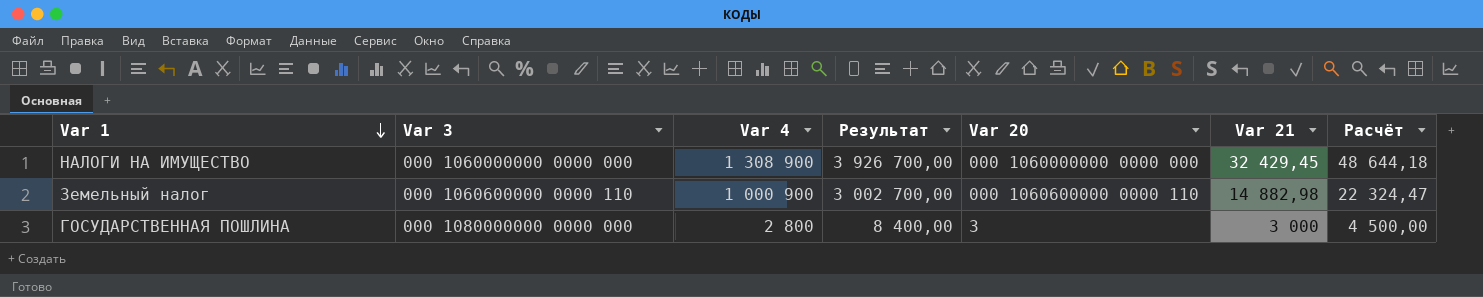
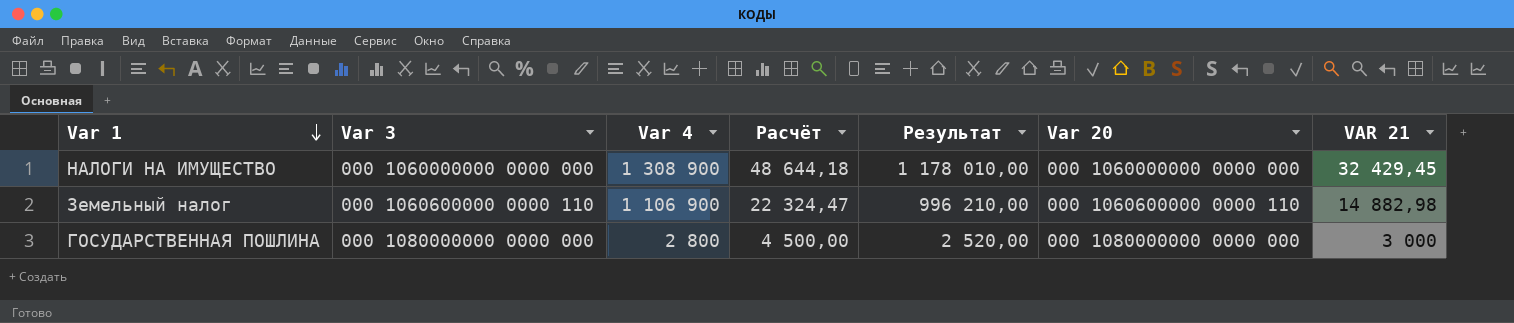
column Расчёт | position: 7 -> 4
column Результат | formula: [Var 4] * 3 -> [Var 4] * 0,9
column name: Var 21 -> VAR 21
Земельный налог | Var 4: 1 000 900 -> 1 106 900
ГОСУДАРСТВЕННАЯ ПОШЛИНА | Var 20: 3 -> 000 1080000000 0000 000

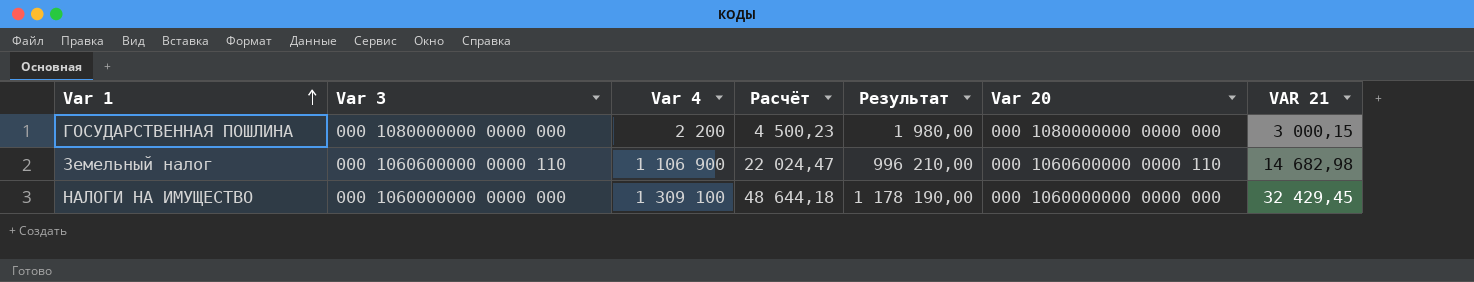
row order: Var 1 descending -> Var 1 ascending
ГОСУДАРСТВЕННАЯ ПОШЛИНА | Var 4: 2 800 -> 2 200
ГОСУДАРСТВЕННАЯ ПОШЛИНА | Расчёт: 4 500,00 -> 4 500,23
ГОСУДАРСТВЕННАЯ ПОШЛИНА | Результат: 2 520,00 -> 1 980,00
ГОСУДАРСТВЕННАЯ ПОШЛИНА | VAR 21: 3 000 -> 3 000,15
Земельный налог | Расчёт: 22 324,47 -> 22 024,47
Земельный налог | VAR 21: 14 882,98 -> 14 682,98
НАЛОГИ НА ИМУЩЕСТВО | Var 4: 1 308 900 -> 1 309 100
НАЛОГИ НА ИМУЩЕСТВО | Результат: 1 178 010,00 -> 1 178 190,00

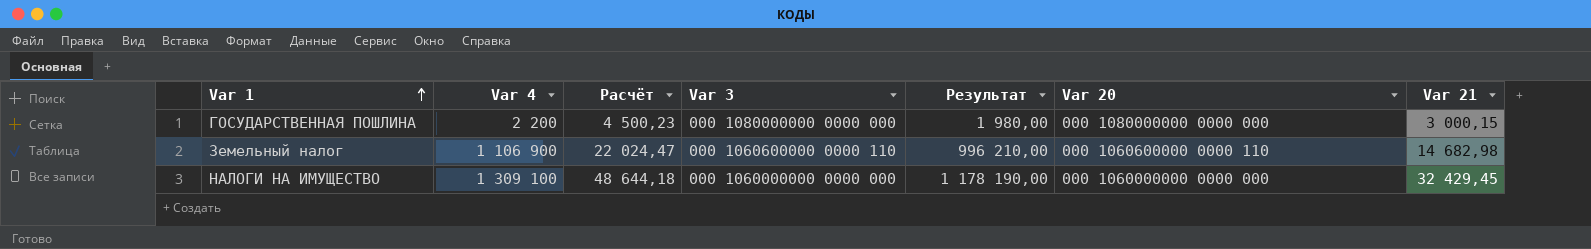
column Var 3 | position: 2 -> 4
column name: VAR 21 -> Var 21

